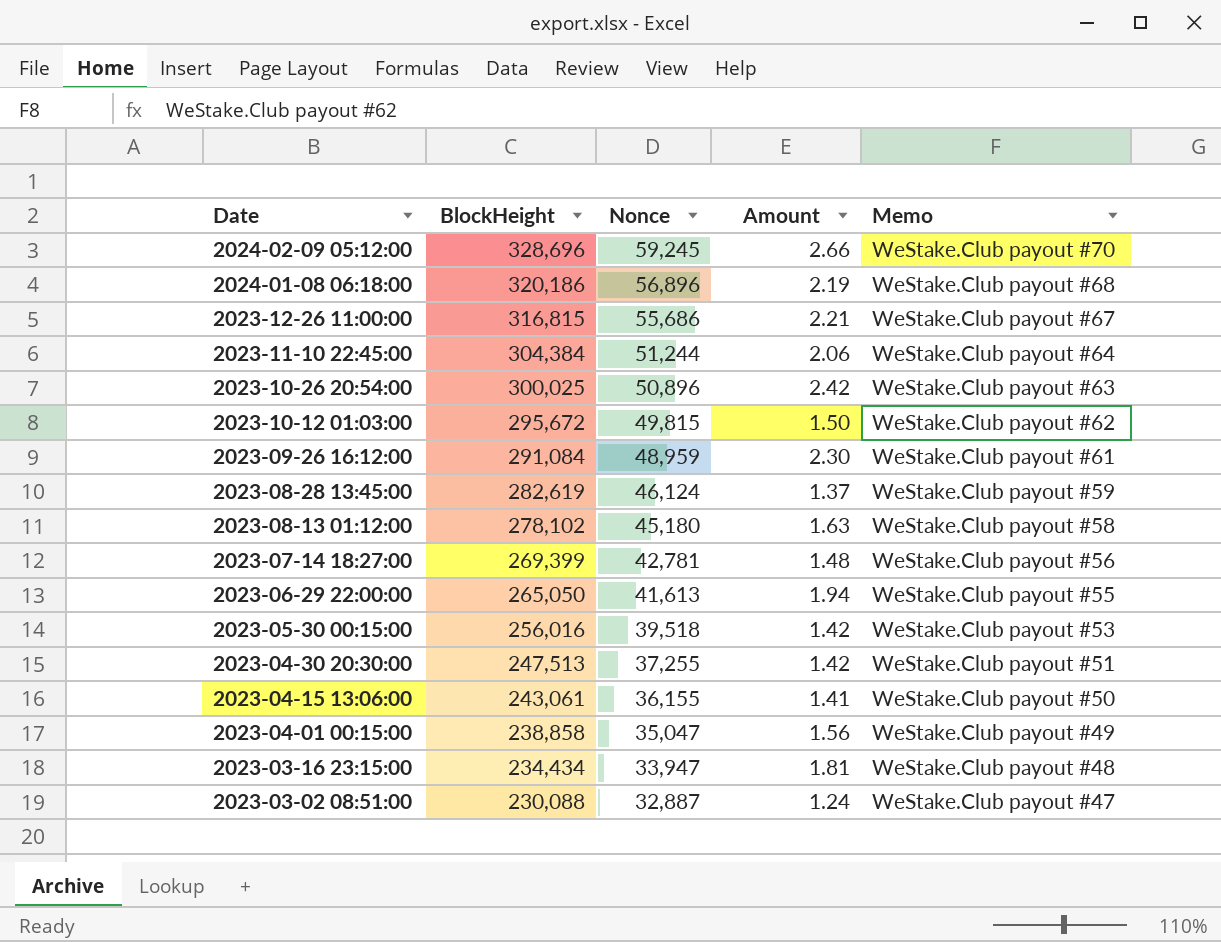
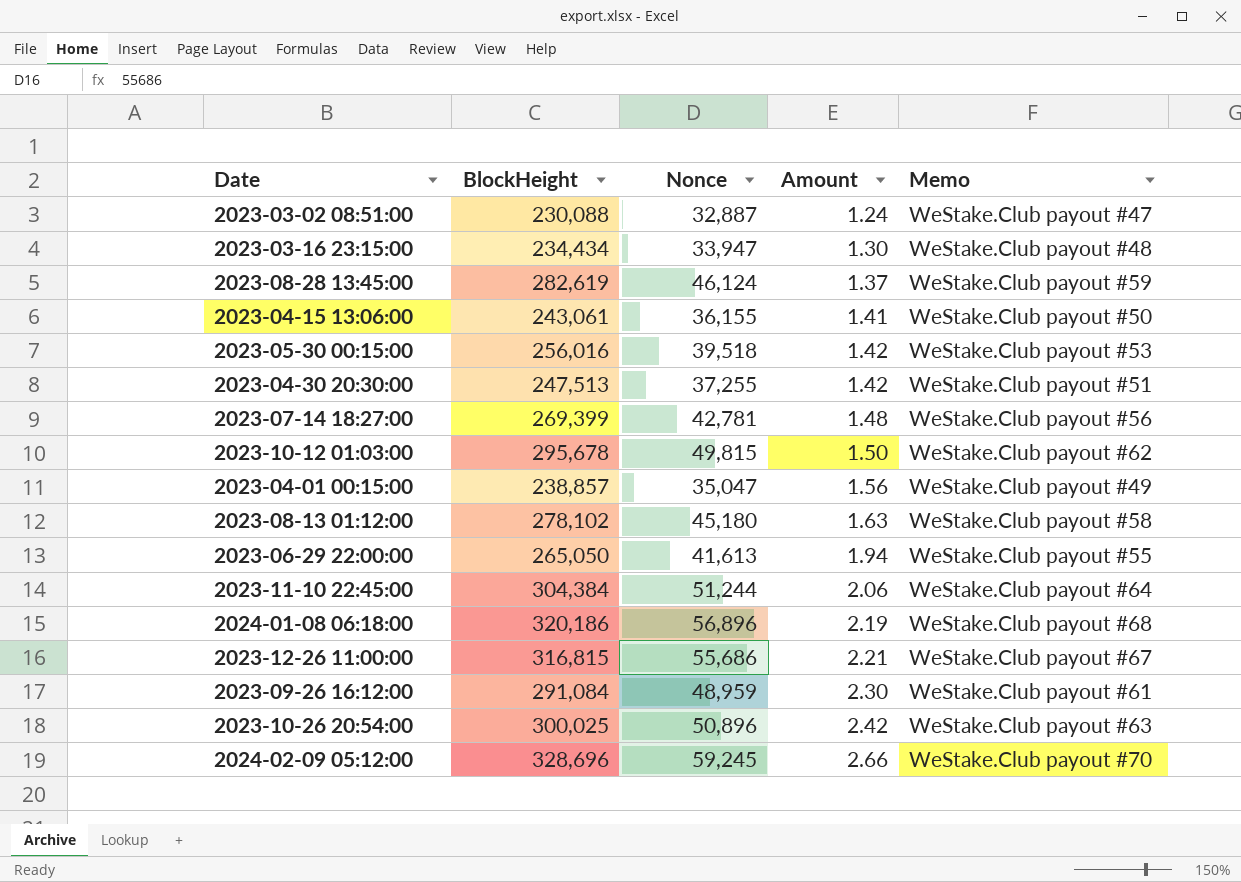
row order: Date descending -> Amount ascending
2023-03-16 23:15:00 | Amount: 1.81 -> 1.30
2023-10-12 01:03:00 | BlockHeight: 295,672 -> 295,678
2023-04-01 00:15:00 | BlockHeight: 238,858 -> 238,857

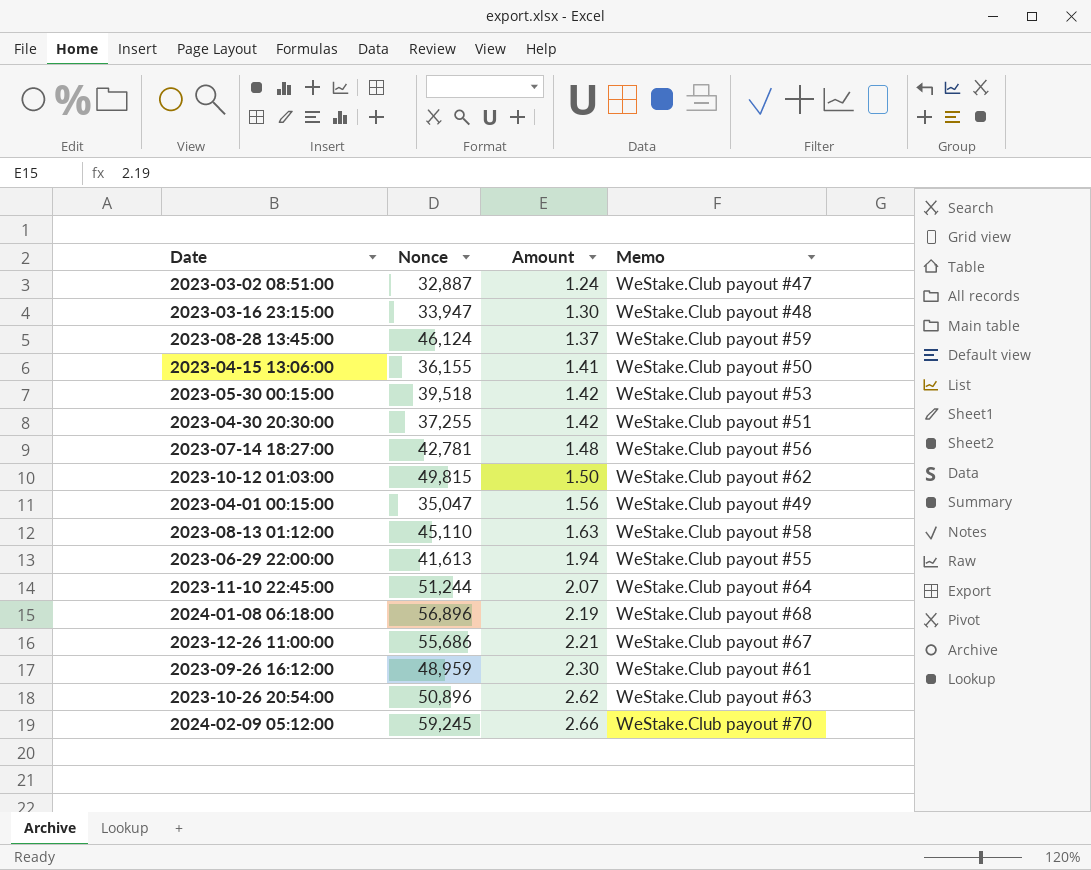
column BlockHeight | position: 2 -> none
2023-08-13 01:12:00 | Nonce: 45,180 -> 45,110
2023-11-10 22:45:00 | Amount: 2.06 -> 2.07
2023-10-26 20:54:00 | Amount: 2.42 -> 2.62

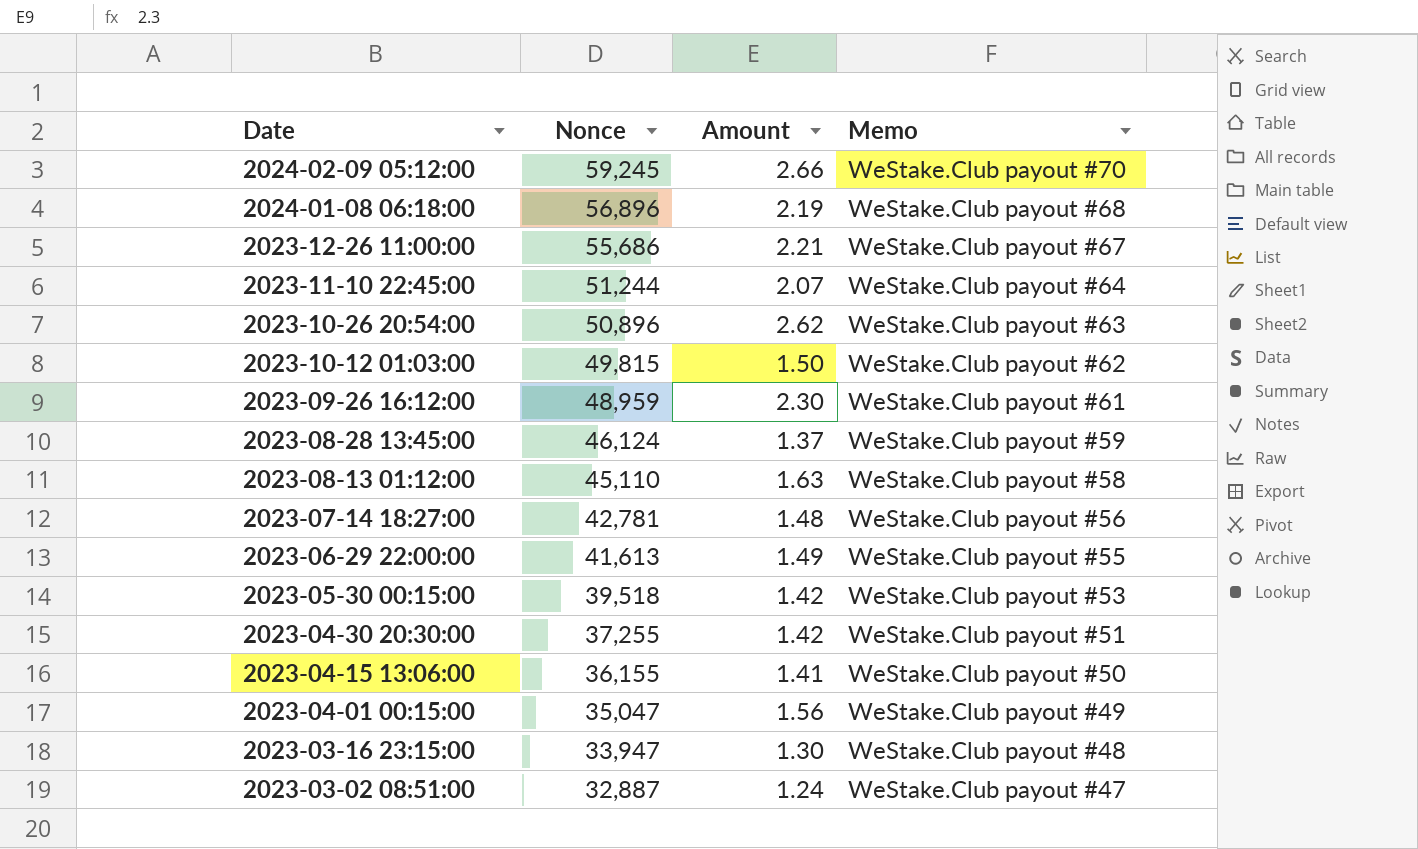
row order: Amount ascending -> Date descending
2023-06-29 22:00:00 | Amount: 1.94 -> 1.49

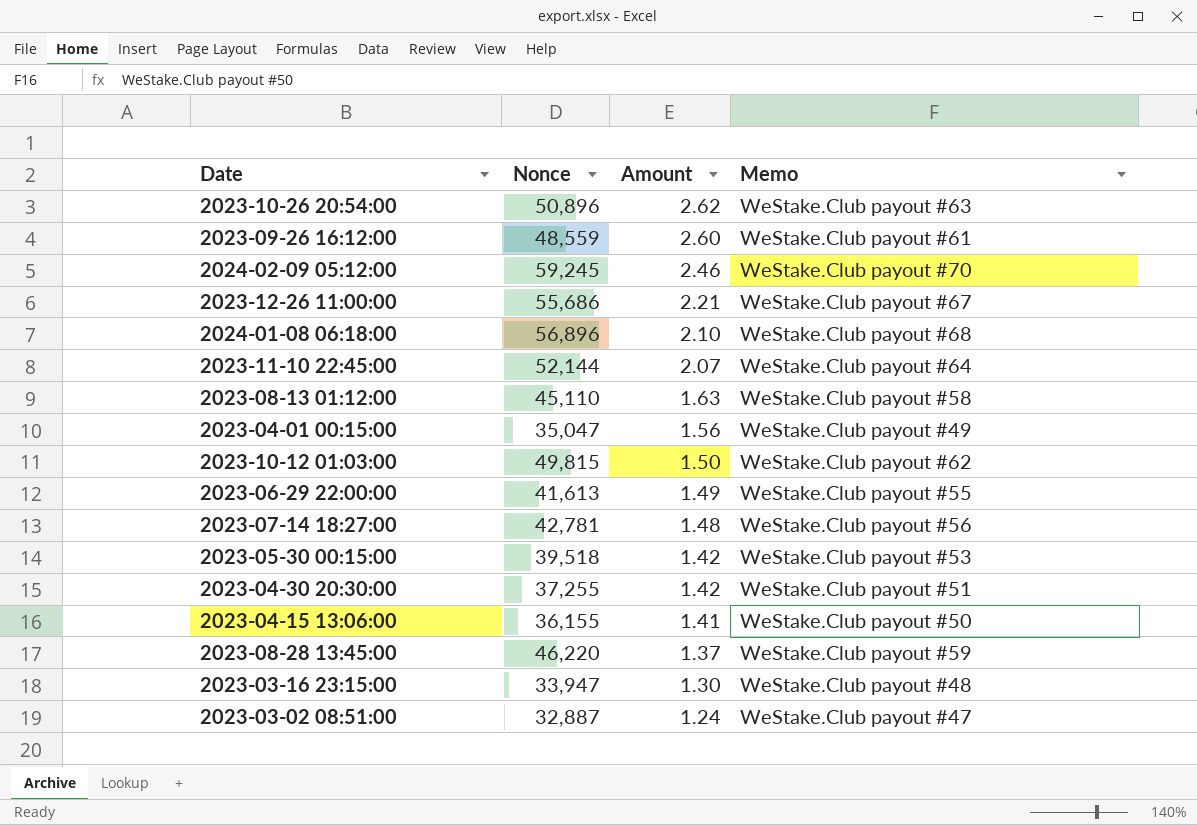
row order: Date descending -> Amount descending
2023-09-26 16:12:00 | Nonce: 48,959 -> 48,559
2023-09-26 16:12:00 | Amount: 2.30 -> 2.60
2024-02-09 05:12:00 | Amount: 2.66 -> 2.46
2024-01-08 06:18:00 | Amount: 2.19 -> 2.10
2023-11-10 22:45:00 | Nonce: 51,244 -> 52,144
2023-08-28 13:45:00 | Nonce: 46,124 -> 46,220

